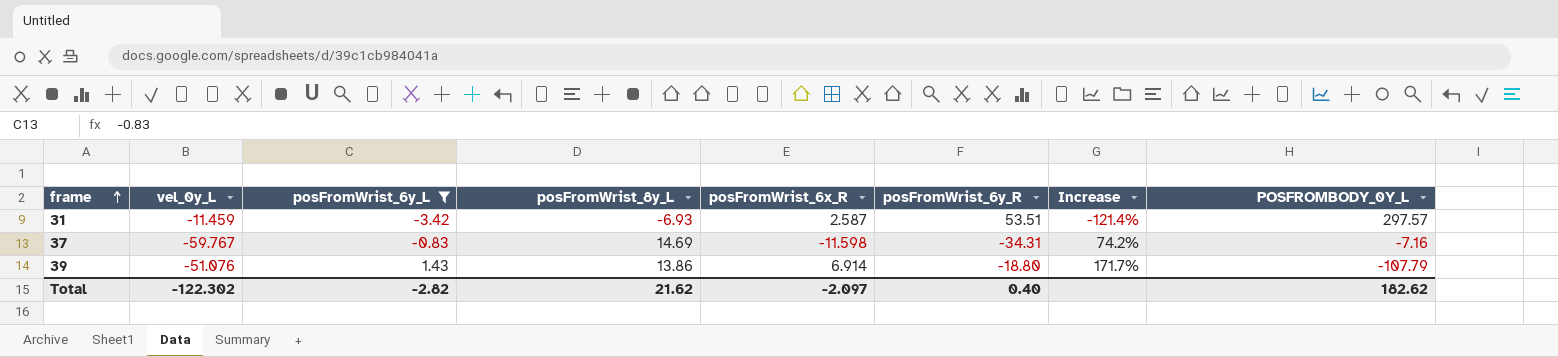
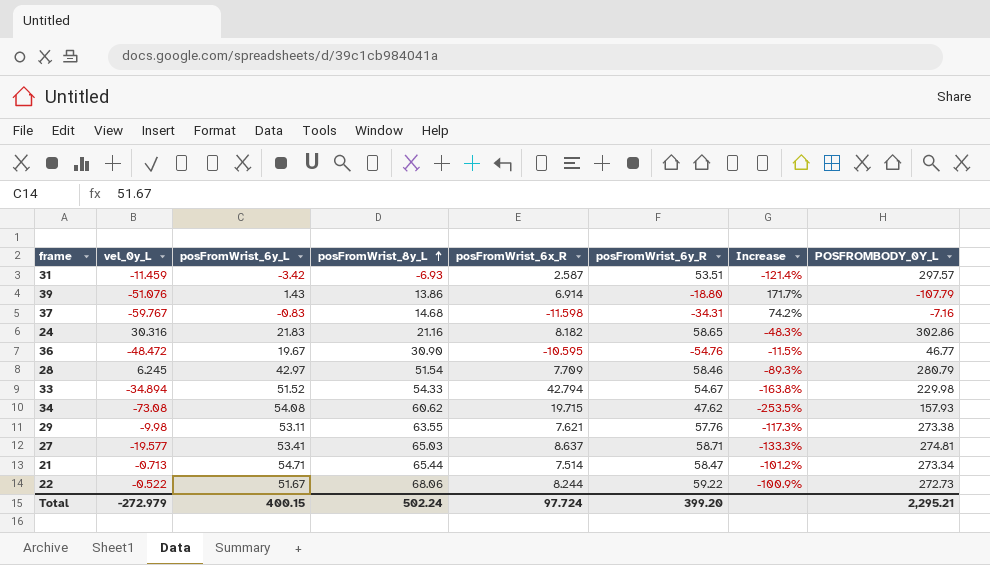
filter: posFromWrist_6y_L <= 1.43 -> none
row order: frame ascending -> posFromWrist_8y_L ascending
37 | posFromWrist_8y_L: 14.69 -> 14.68
Total | vel_0y_L: -122.302 -> -272.979
Total | posFromWrist_6y_L: -2.82 -> 400.15
Total | posFromWrist_8y_L: 21.62 -> 502.24
Total | posFromWrist_6x_R: -2.097 -> 97.724
Total | posFromWrist_6y_R: 0.40 -> 399.20
Total | POSFROMBODY_0Y_L: 182.62 -> 2,295.21

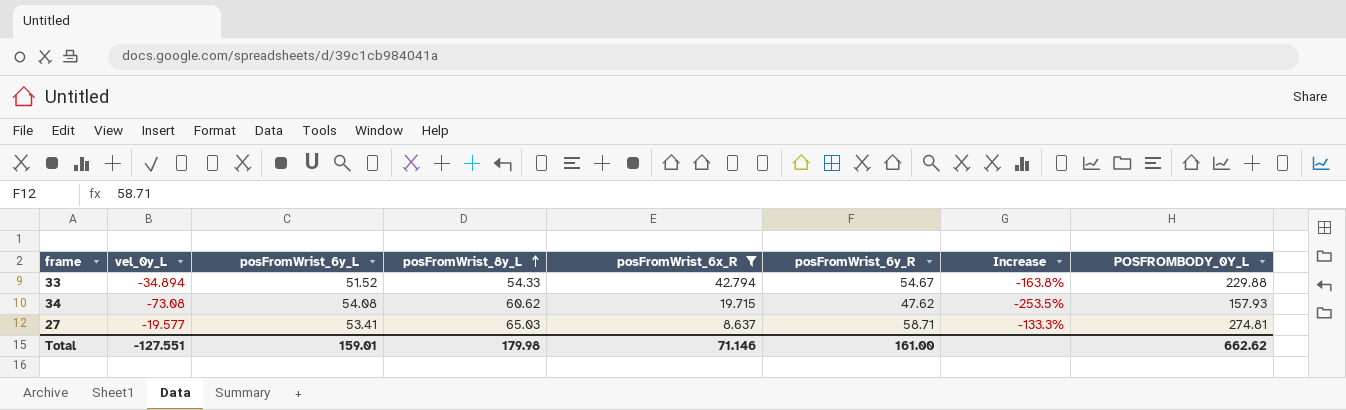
filter: none -> posFromWrist_6x_R >= 8.637
33 | POSFROMBODY_0Y_L: 229.98 -> 229.88
Total | vel_0y_L: -272.979 -> -127.551
Total | posFromWrist_6y_L: 400.15 -> 159.01
Total | posFromWrist_8y_L: 502.24 -> 179.98
Total | posFromWrist_6x_R: 97.724 -> 71.146
Total | posFromWrist_6y_R: 399.20 -> 161.00
Total | POSFROMBODY_0Y_L: 2,295.21 -> 662.62

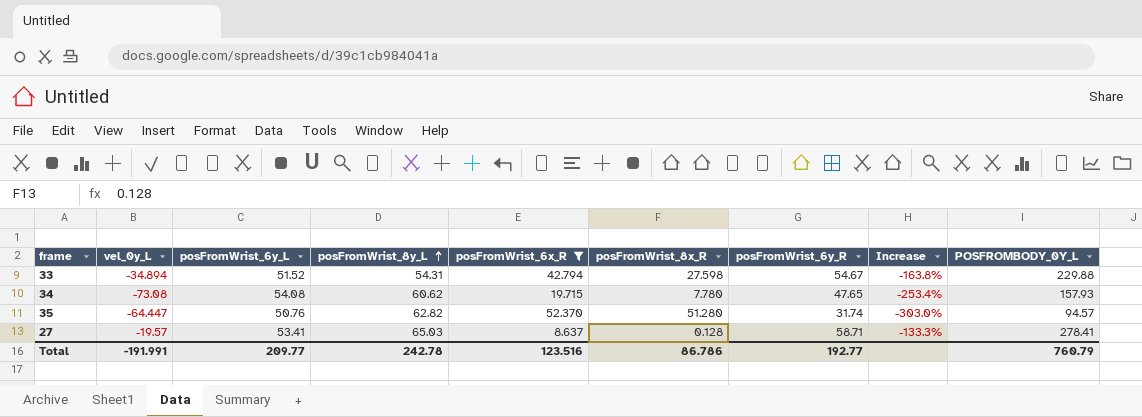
column posFromWrist_8x_R | position: none -> 6
33 | posFromWrist_8y_L: 54.33 -> 54.31
34 | posFromWrist_6y_R: 47.62 -> 47.65
34 | Increase: -253.5% -> -253.4%
row 35: none -> -64.447 | 50.76 | 62.82 | 52.370 | 51.280 | 31.74 | -303.0% | 94.57
27 | vel_0y_L: -19.577 -> -19.57
27 | POSFROMBODY_0Y_L: 274.81 -> 278.41
Total | vel_0y_L: -127.551 -> -191.991
Total | posFromWrist_6y_L: 159.01 -> 209.77
Total | posFromWrist_8y_L: 179.98 -> 242.78
Total | posFromWrist_6x_R: 71.146 -> 123.516
Total | posFromWrist_6y_R: 161.00 -> 192.77
Total | POSFROMBODY_0Y_L: 662.62 -> 760.79

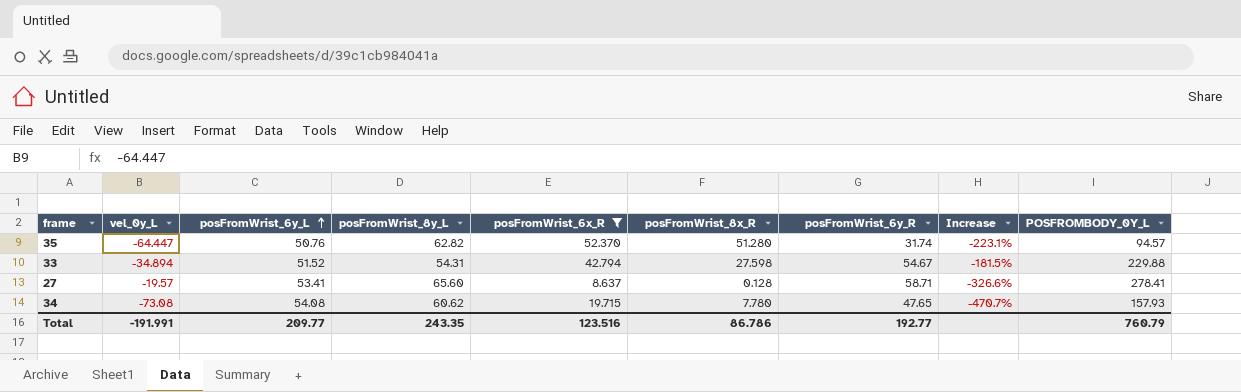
row order: posFromWrist_8y_L ascending -> posFromWrist_6y_L ascending
column Increase | formula: ([vel_0y_L] - [posFromWrist_6y_R]) / [posFromWrist_6y_R] -> ([vel_0y_L] - [posFromWrist_6x_R]) / [posFromWrist_6x_R]
27 | posFromWrist_8y_L: 65.03 -> 65.60
Total | posFromWrist_8y_L: 242.78 -> 243.35

